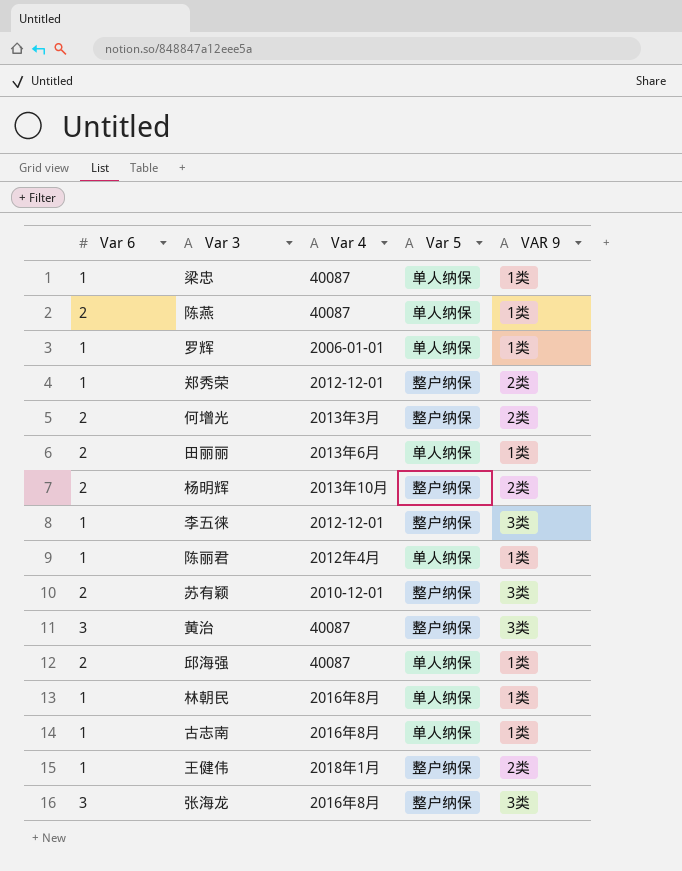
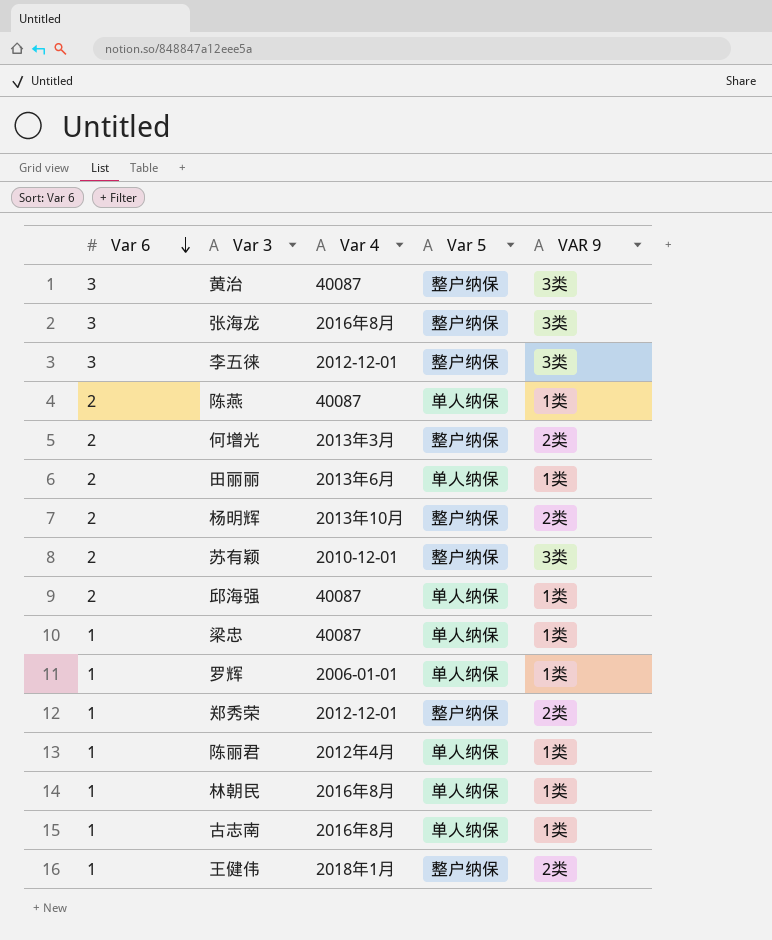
row order: none -> Var 6 descending
李五徕 | Var 6: 1 -> 3

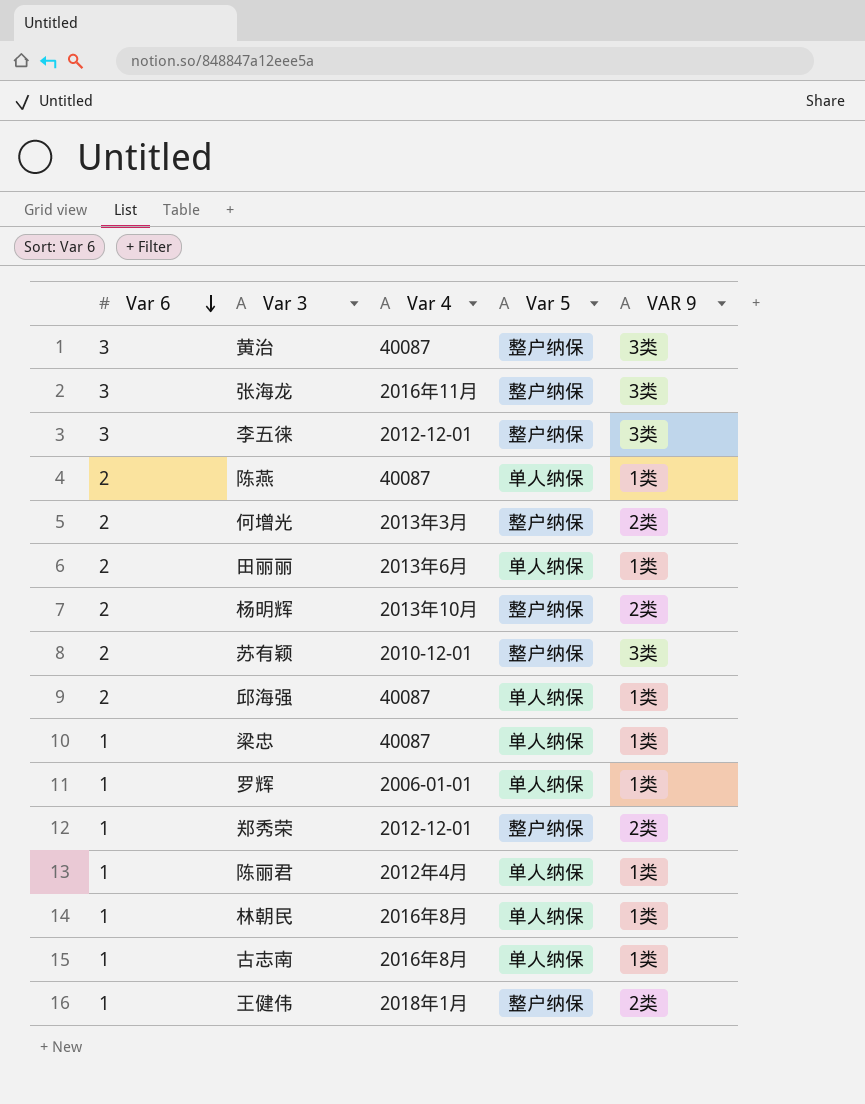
张海龙 | Var 4: 2016年8月 -> 2016年11月

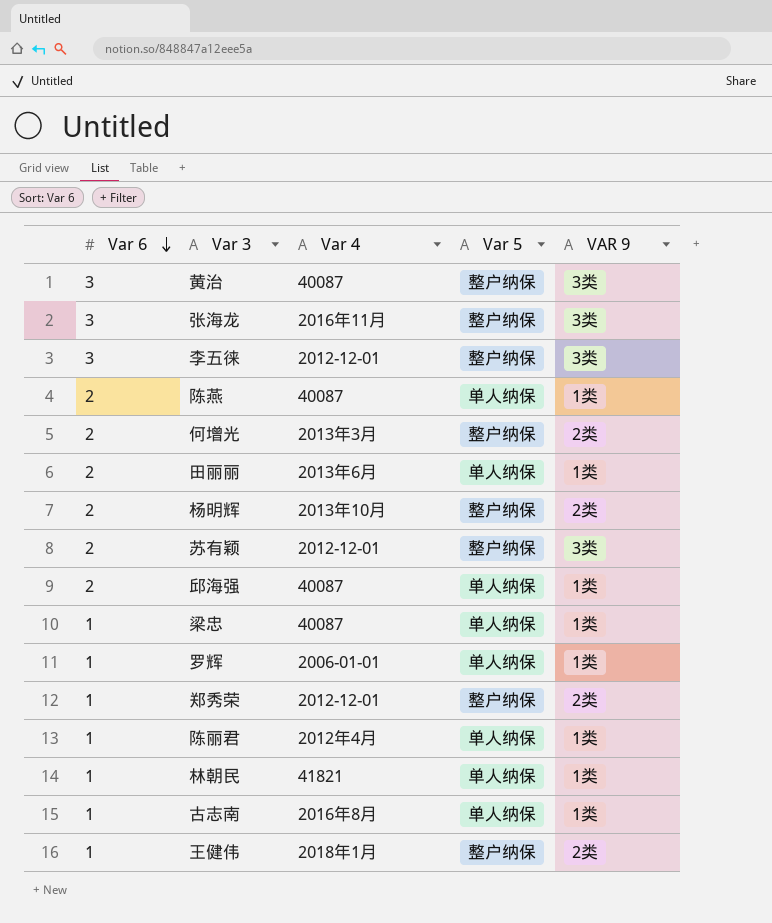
苏有颖 | Var 4: 2010-12-01 -> 2012-12-01
林朝民 | Var 4: 2016年8月 -> 41821

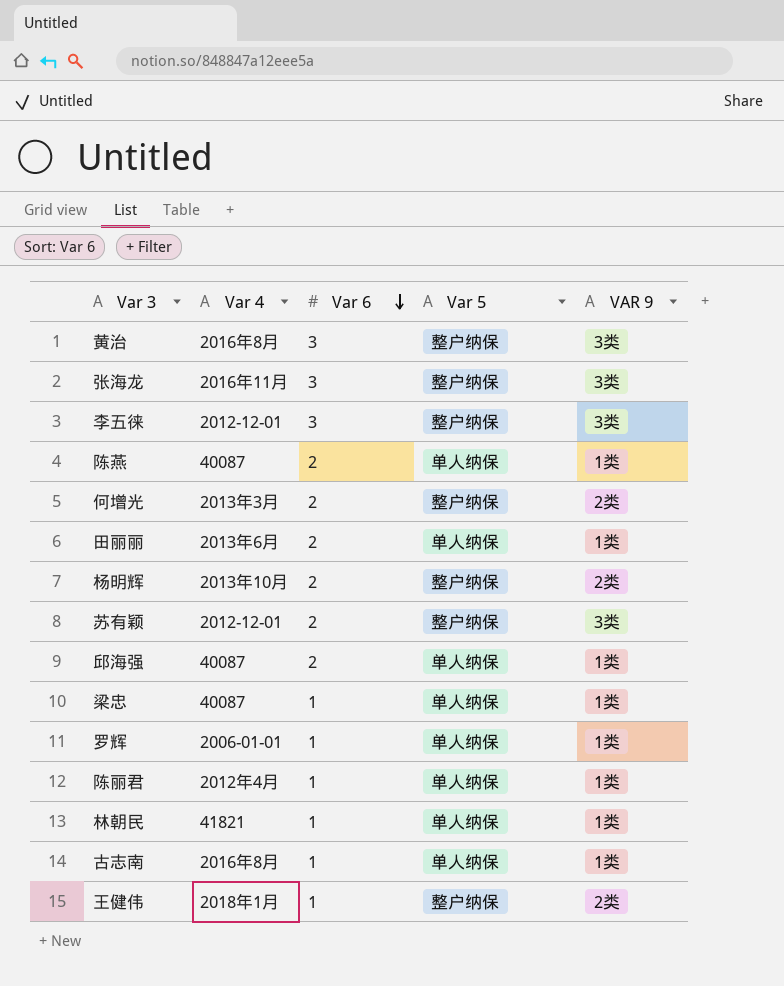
column Var 6 | position: 1 -> 3
row 郑秀荣: 1 | 2012-12-01 | 整户纳保 | 2类 -> none
黄治 | Var 4: 40087 -> 2016年8月

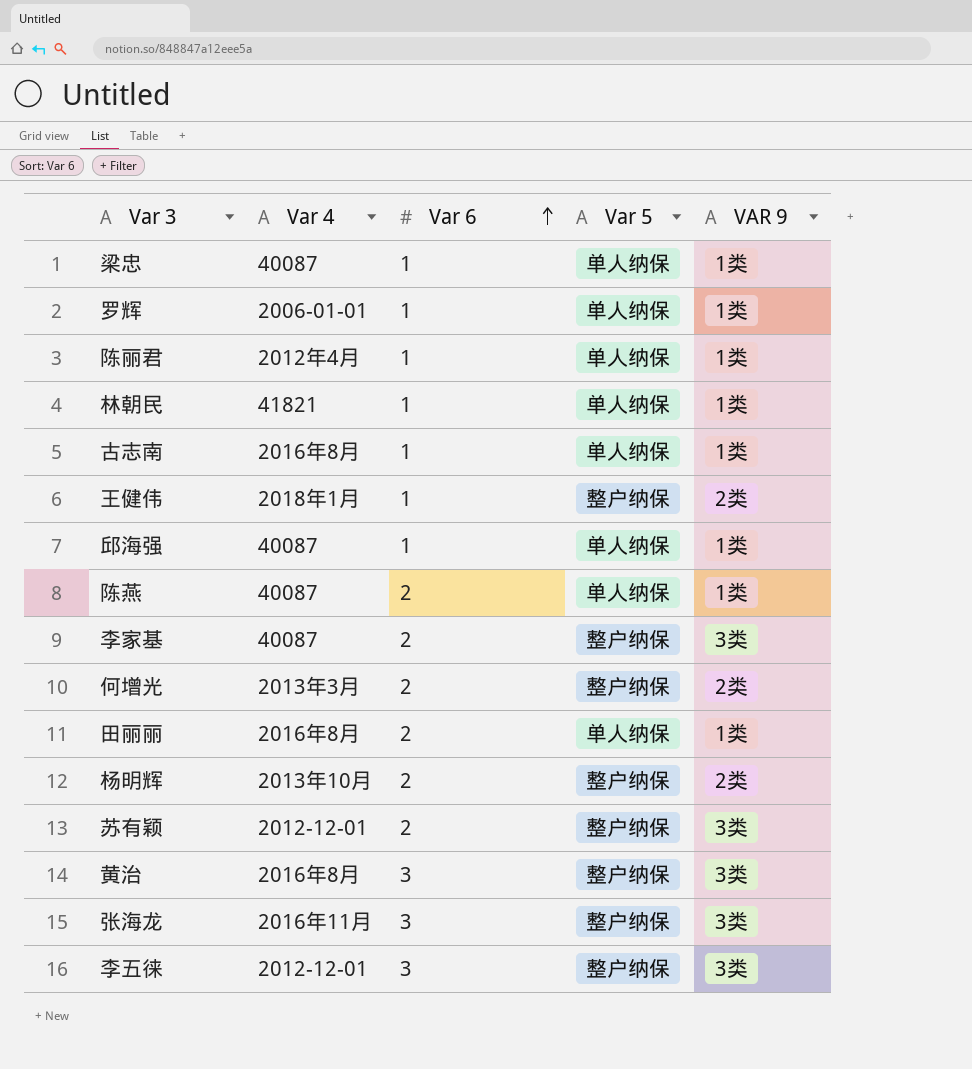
row order: Var 6 descending -> Var 6 ascending
邱海强 | Var 6: 2 -> 1
row 李家基: none -> 40087 | 2 | 整户纳保 | 3类
田丽丽 | Var 4: 2013年6月 -> 2016年8月

